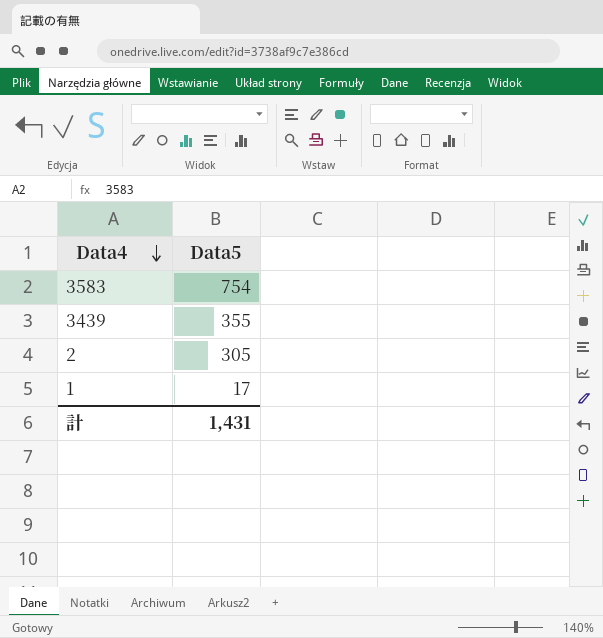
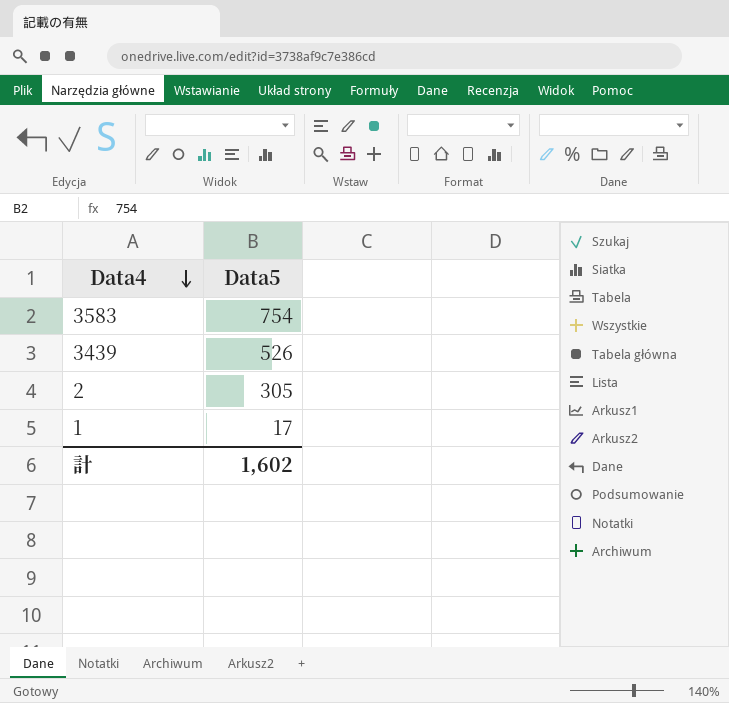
3439 | Data5: 355 -> 526
計 | Data5: 1,431 -> 1,602

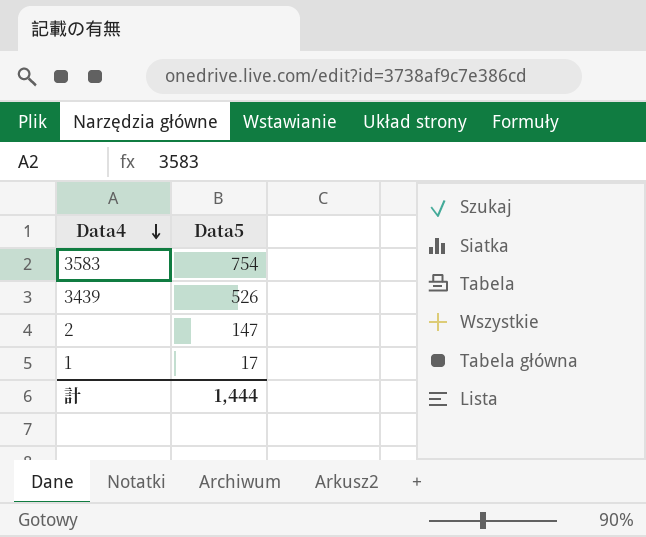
2 | Data5: 305 -> 147
計 | Data5: 1,602 -> 1,444

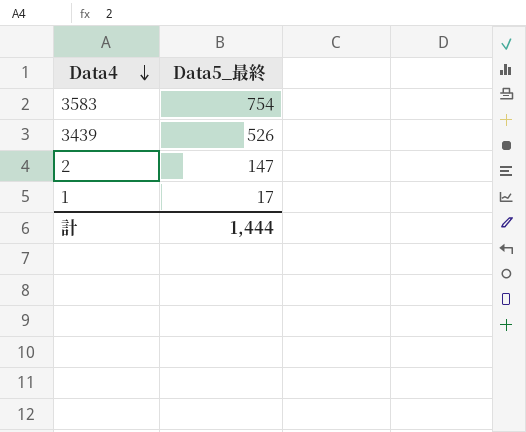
column name: Data5 -> Data5_最終

